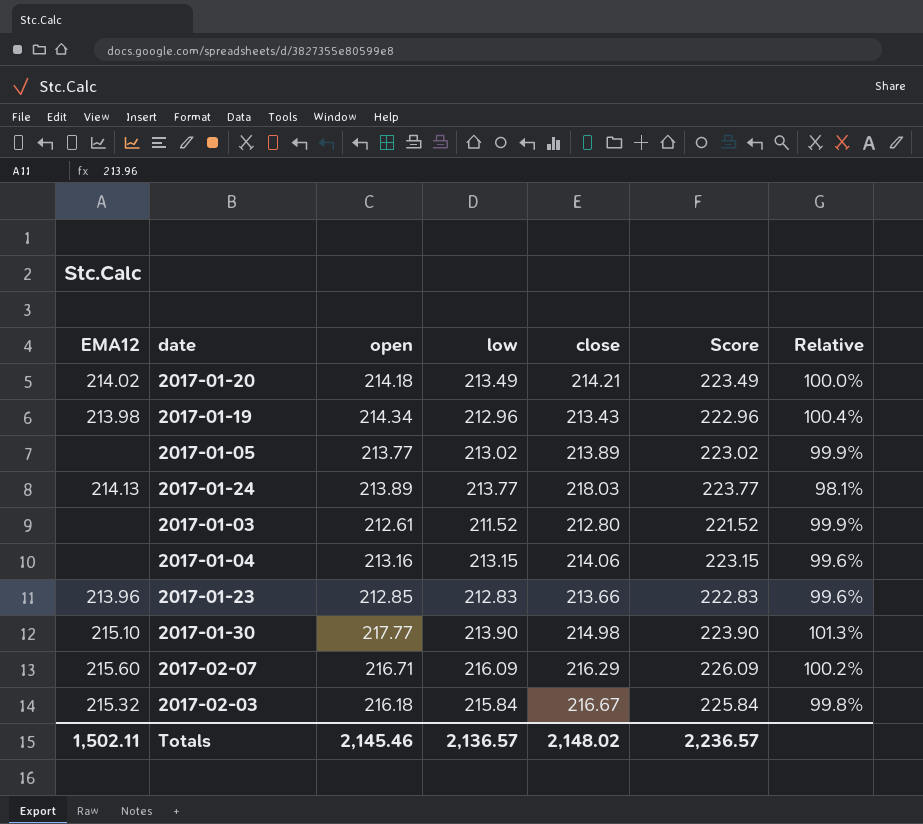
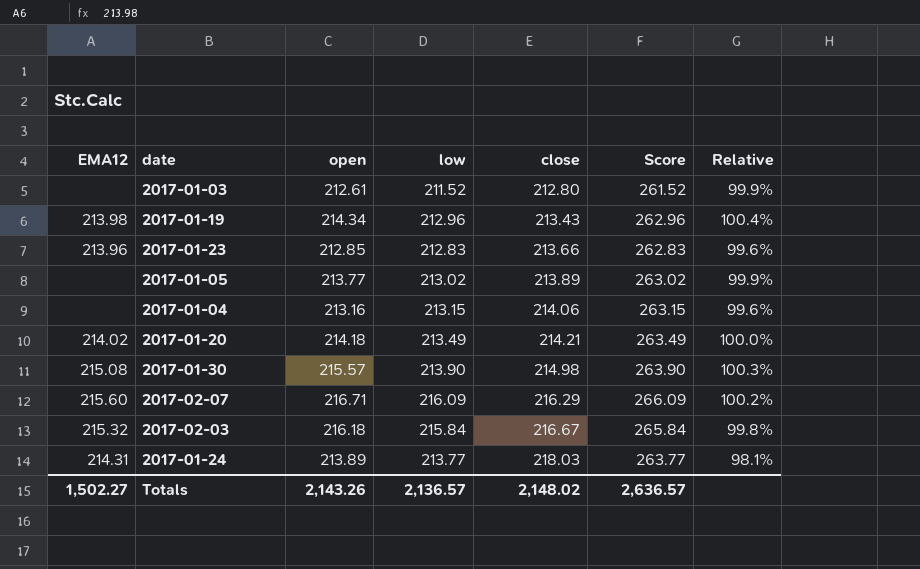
row order: none -> close ascending
column Score | formula: [low] + 10 -> [low] + 50
2017-01-30 | EMA12: 215.10 -> 215.08
2017-01-30 | open: 217.77 -> 215.57
2017-01-30 | Relative: 101.3% -> 100.3%
2017-01-24 | EMA12: 214.13 -> 214.31
Totals | EMA12: 1,502.11 -> 1,502.27
Totals | open: 2,145.46 -> 2,143.26
Totals | Score: 2,236.57 -> 2,636.57

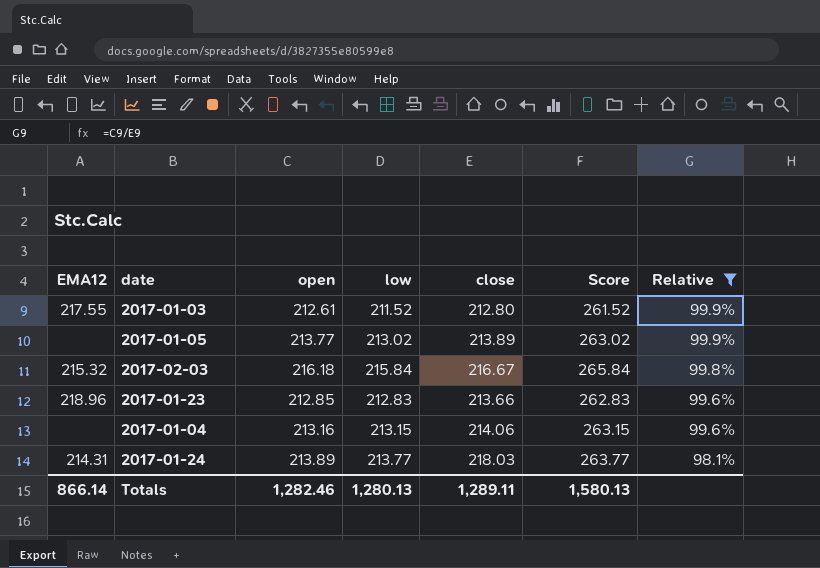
filter: none -> Relative <= 99.9%
row order: close ascending -> Relative descending
2017-01-03 | EMA12: none -> 217.55
2017-01-23 | EMA12: 213.96 -> 218.96
Totals | EMA12: 1,502.27 -> 866.14
Totals | open: 2,143.26 -> 1,282.46
Totals | low: 2,136.57 -> 1,280.13
Totals | close: 2,148.02 -> 1,289.11
Totals | Score: 2,636.57 -> 1,580.13

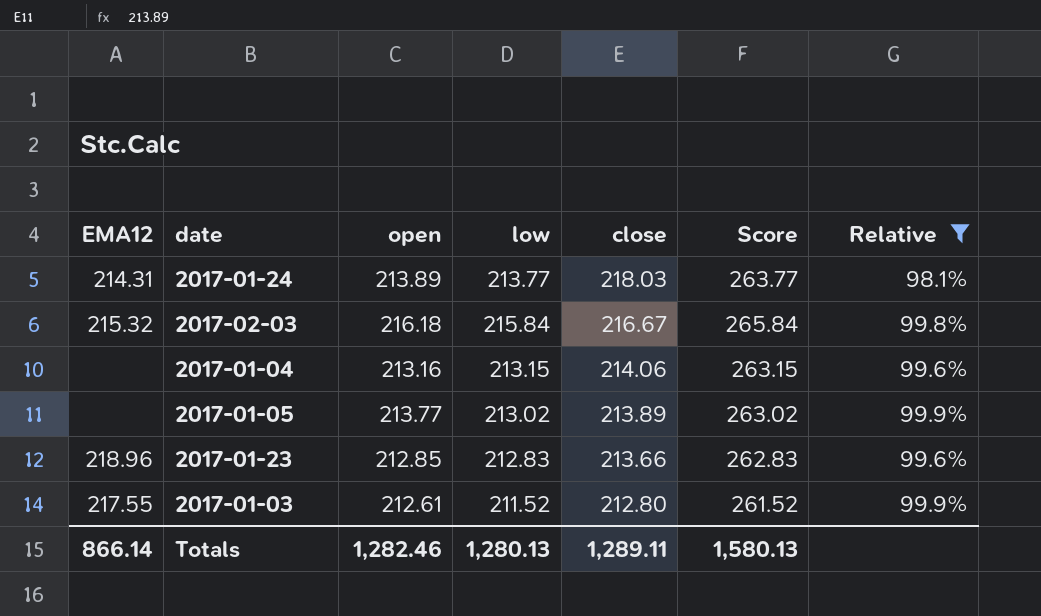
row order: Relative descending -> close descending

